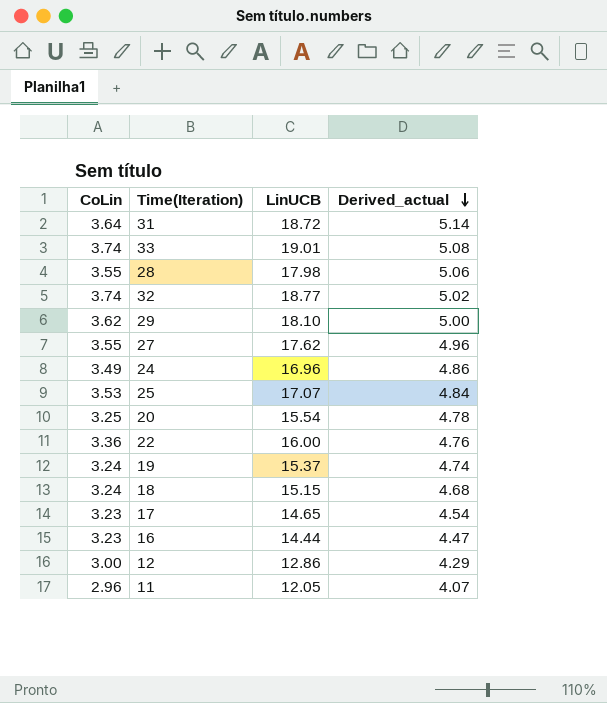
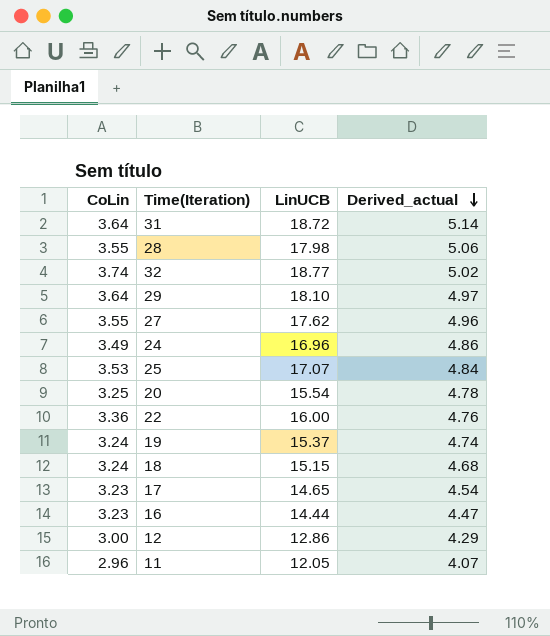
row 33: 3.74 | 19.01 | 5.08 -> none
29 | CoLin: 3.62 -> 3.64
29 | Derived_actual: 5.00 -> 4.97

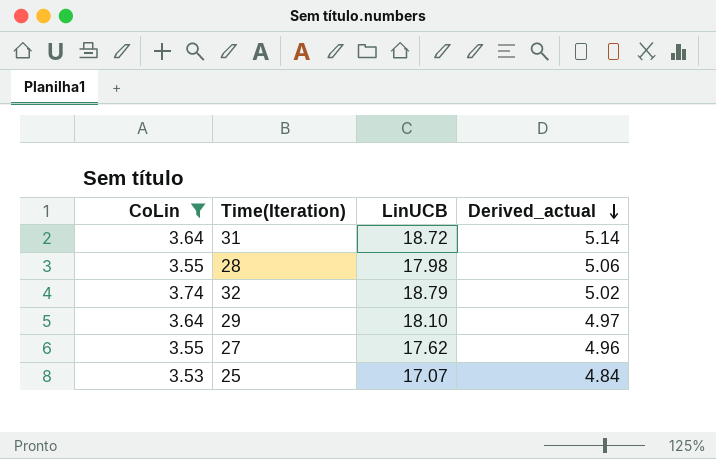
filter: none -> CoLin >= 3.53
32 | LinUCB: 18.77 -> 18.79

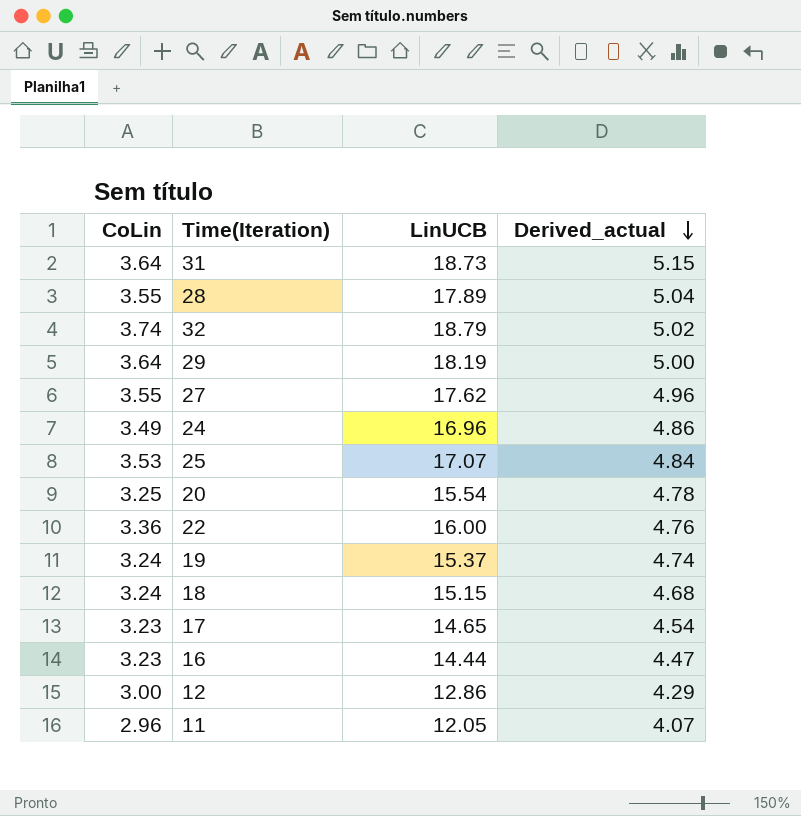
filter: CoLin >= 3.53 -> none
31 | LinUCB: 18.72 -> 18.73
31 | Derived_actual: 5.14 -> 5.15
28 | LinUCB: 17.98 -> 17.89
28 | Derived_actual: 5.06 -> 5.04
29 | LinUCB: 18.10 -> 18.19
29 | Derived_actual: 4.97 -> 5.00

